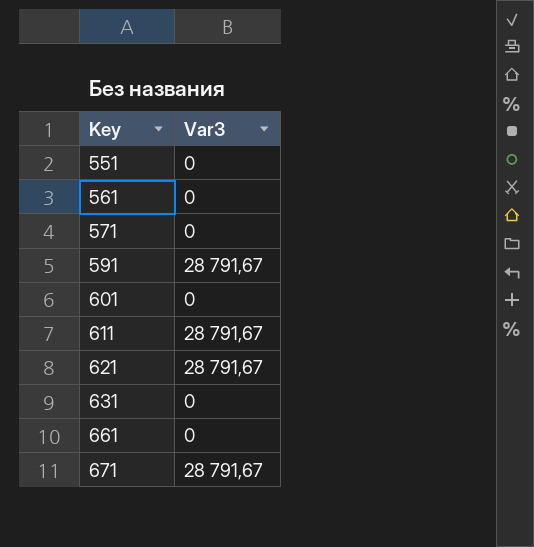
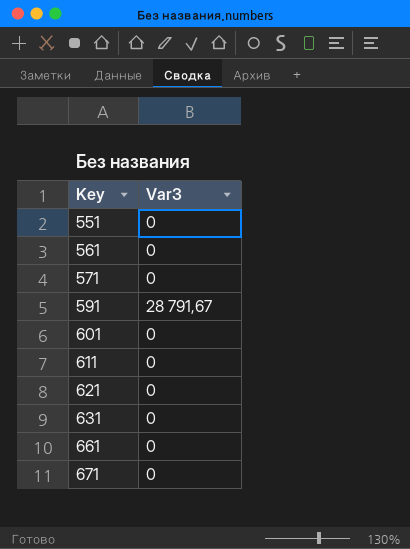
611 | Var3: 28 791,67 -> 0
621 | Var3: 28 791,67 -> 0
671 | Var3: 28 791,67 -> 0

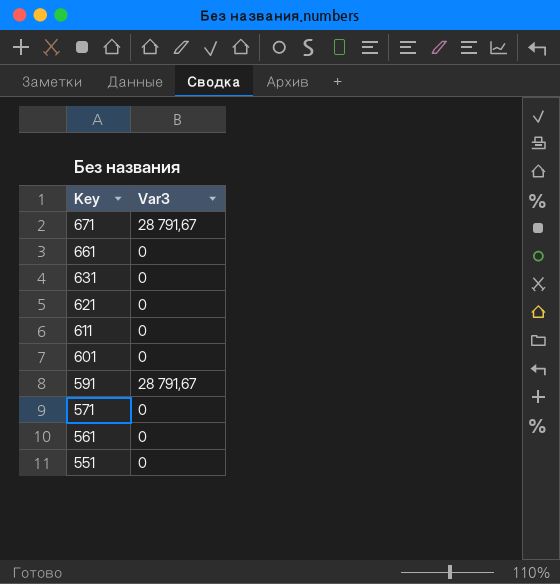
row order: Key ascending -> Key descending
671 | Var3: 0 -> 28 791,67

